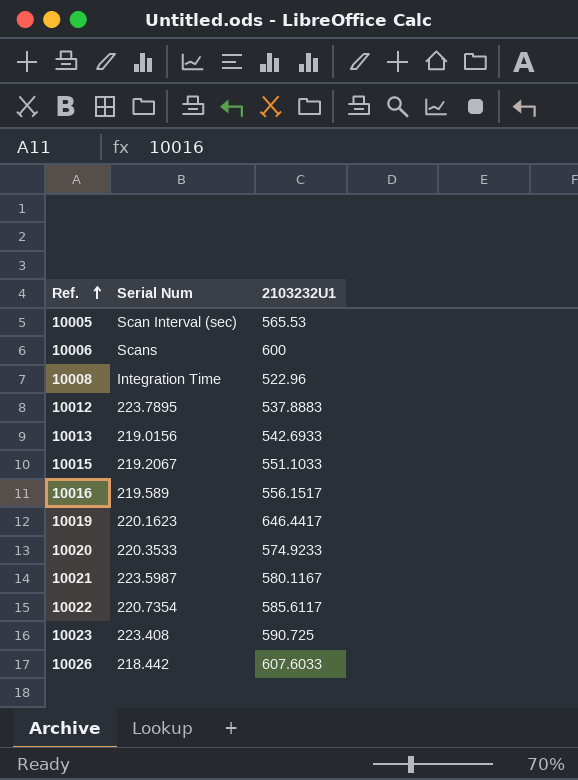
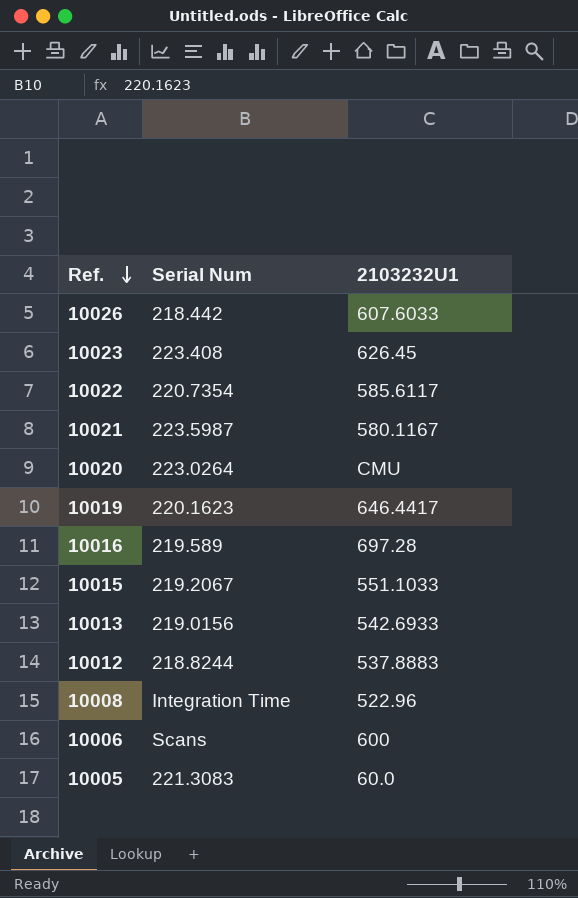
row order: Ref. ascending -> Ref. descending
10023 | 2103232U1: 590.725 -> 626.45
10020 | Serial Num: 220.3533 -> 223.0264
10020 | 2103232U1: 574.9233 -> CMU
10016 | 2103232U1: 556.1517 -> 697.28
10012 | Serial Num: 223.7895 -> 218.8244
10005 | Serial Num: Scan Interval (sec) -> 221.3083
10005 | 2103232U1: 565.53 -> 60.0

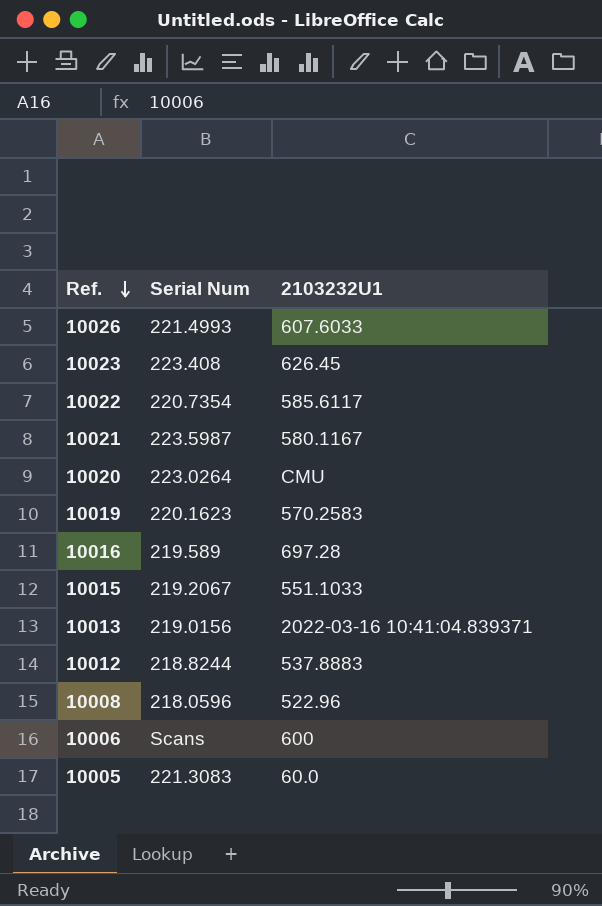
10026 | Serial Num: 218.442 -> 221.4993
10019 | 2103232U1: 646.4417 -> 570.2583
10013 | 2103232U1: 542.6933 -> 2022-03-16 10:41:04.839371
10008 | Serial Num: Integration Time -> 218.0596

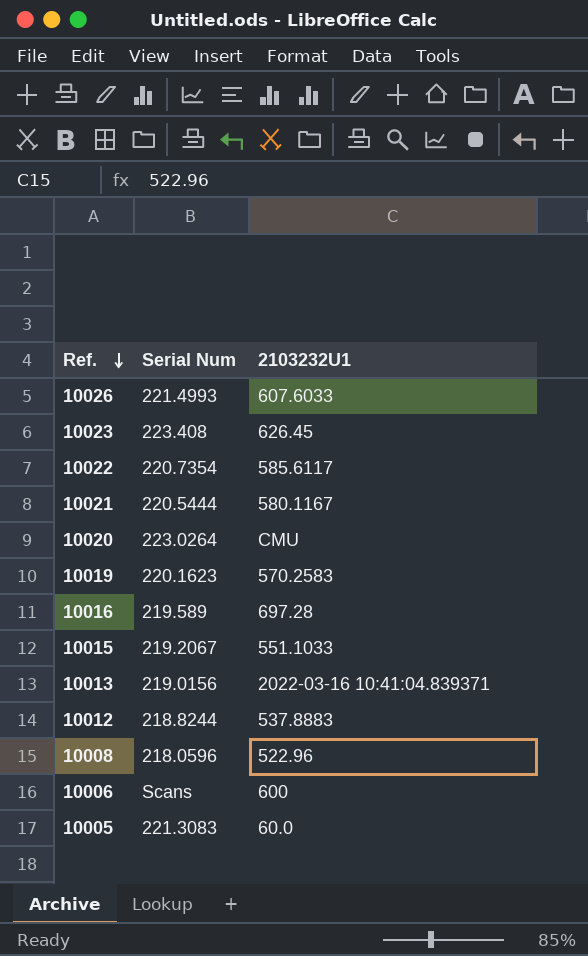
10021 | Serial Num: 223.5987 -> 220.5444

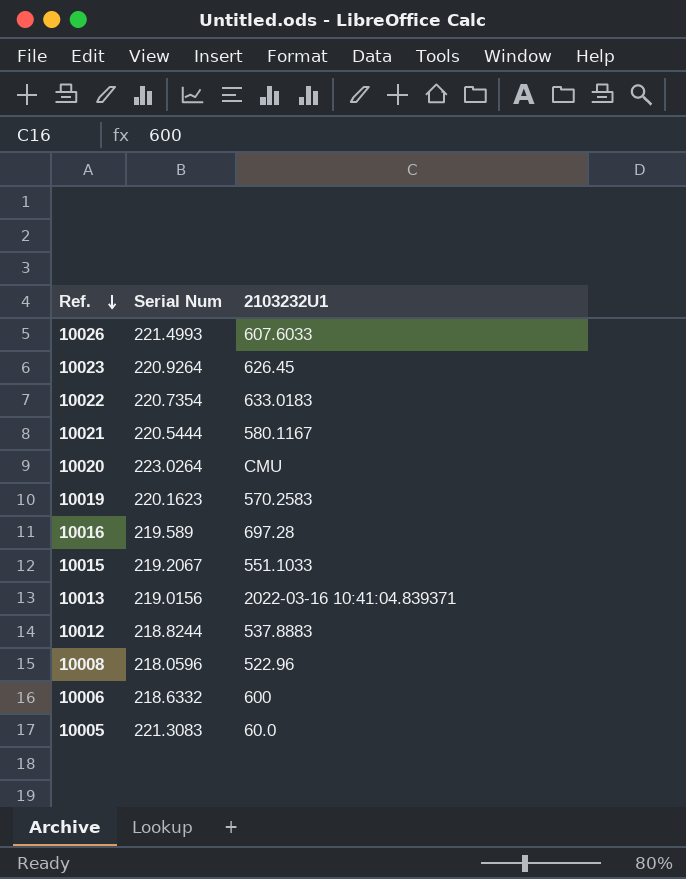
10023 | Serial Num: 223.408 -> 220.9264
10022 | 2103232U1: 585.6117 -> 633.0183
10006 | Serial Num: Scans -> 218.6332

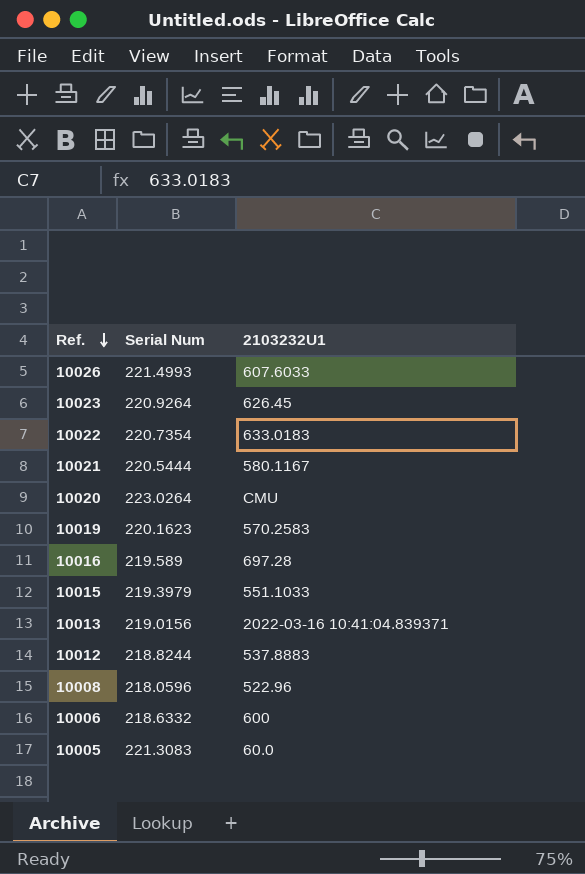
10015 | Serial Num: 219.2067 -> 219.3979

